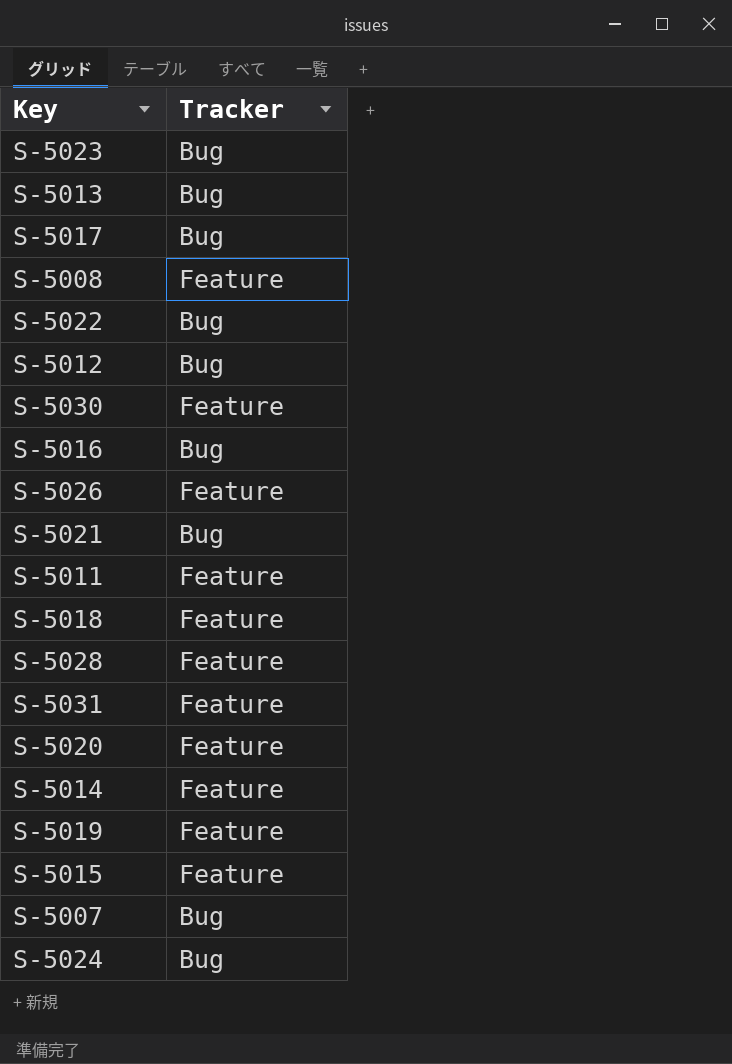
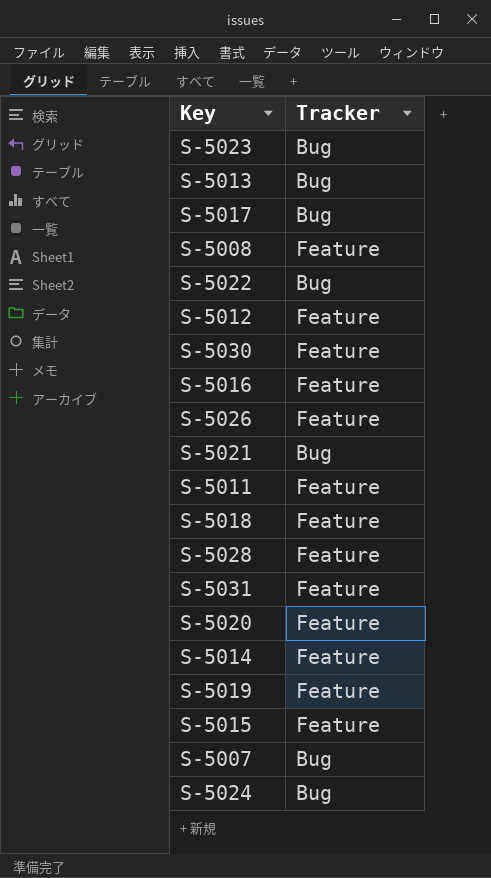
S-5012 | Tracker: Bug -> Feature
S-5016 | Tracker: Bug -> Feature

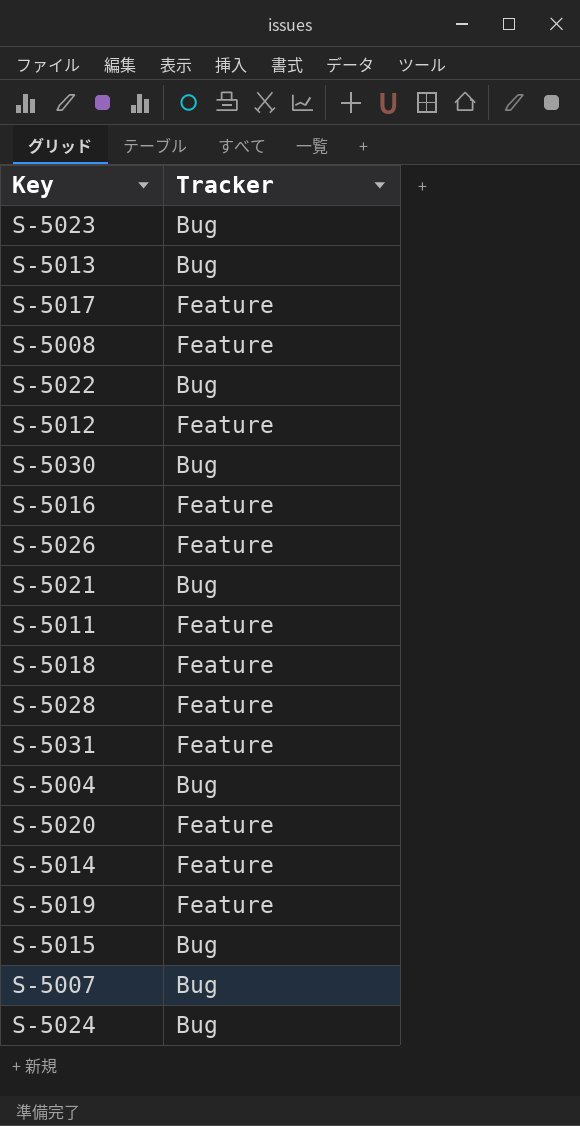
S-5017 | Tracker: Bug -> Feature
S-5030 | Tracker: Feature -> Bug
row S-5004: none -> Bug
S-5015 | Tracker: Feature -> Bug

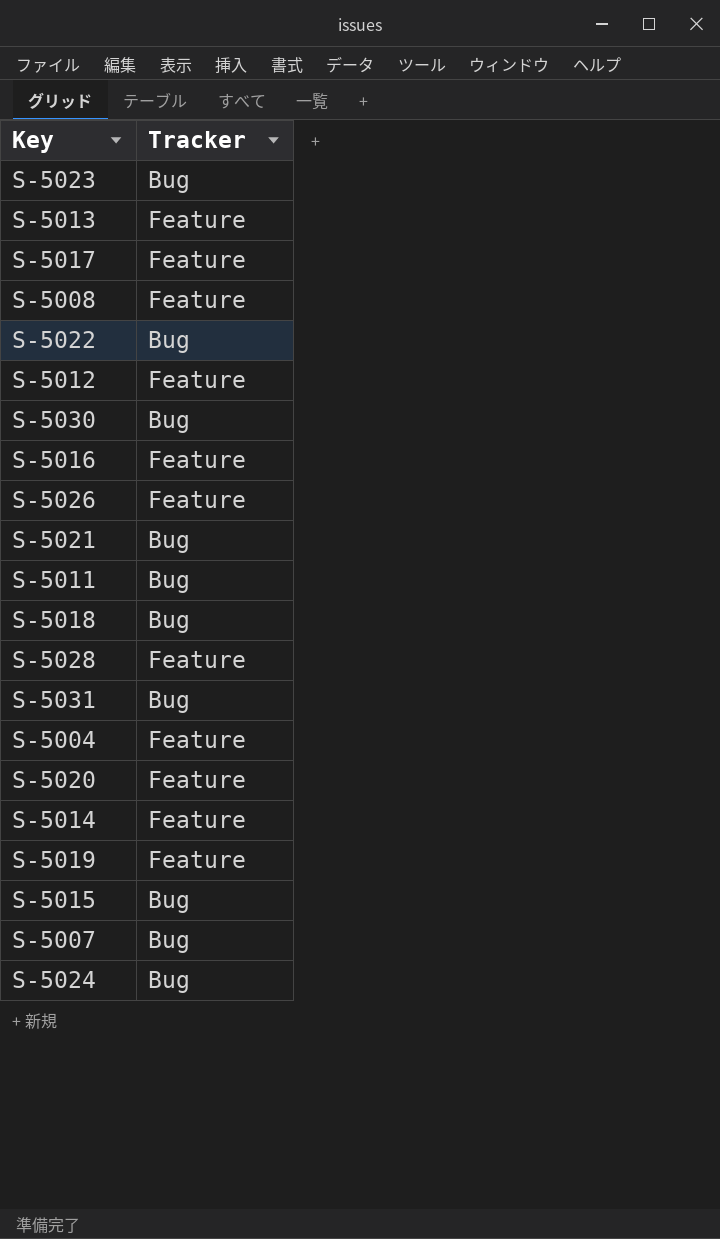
S-5013 | Tracker: Bug -> Feature
S-5011 | Tracker: Feature -> Bug
S-5018 | Tracker: Feature -> Bug
S-5031 | Tracker: Feature -> Bug
S-5004 | Tracker: Bug -> Feature

